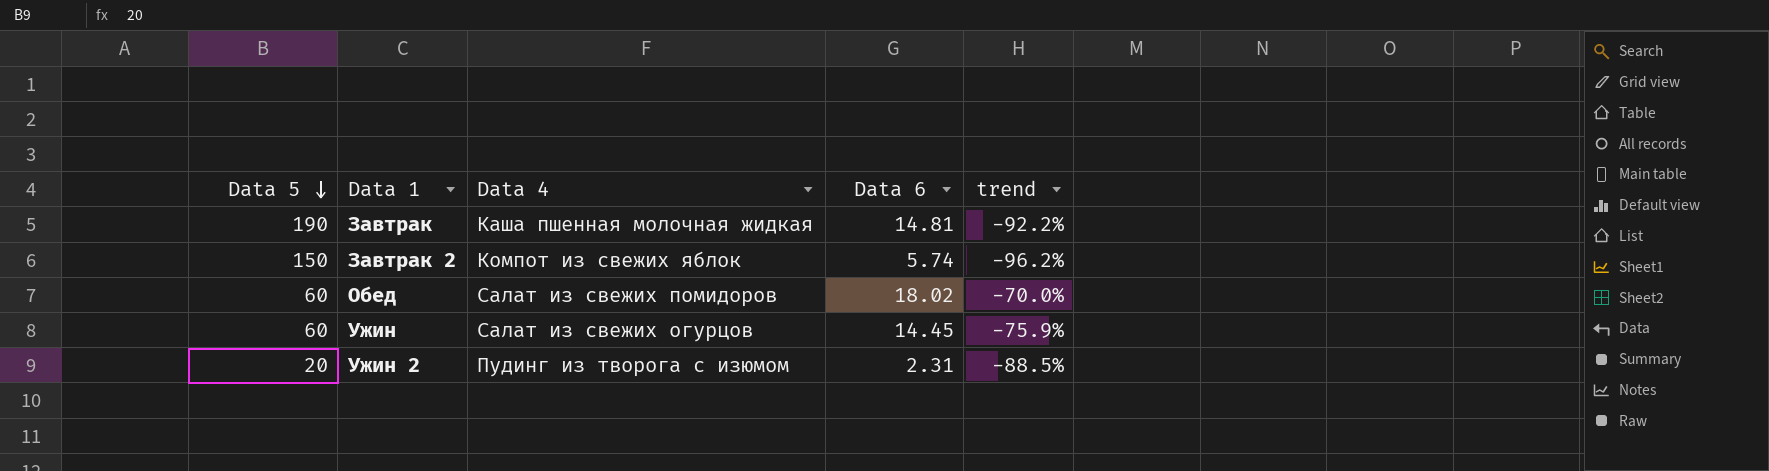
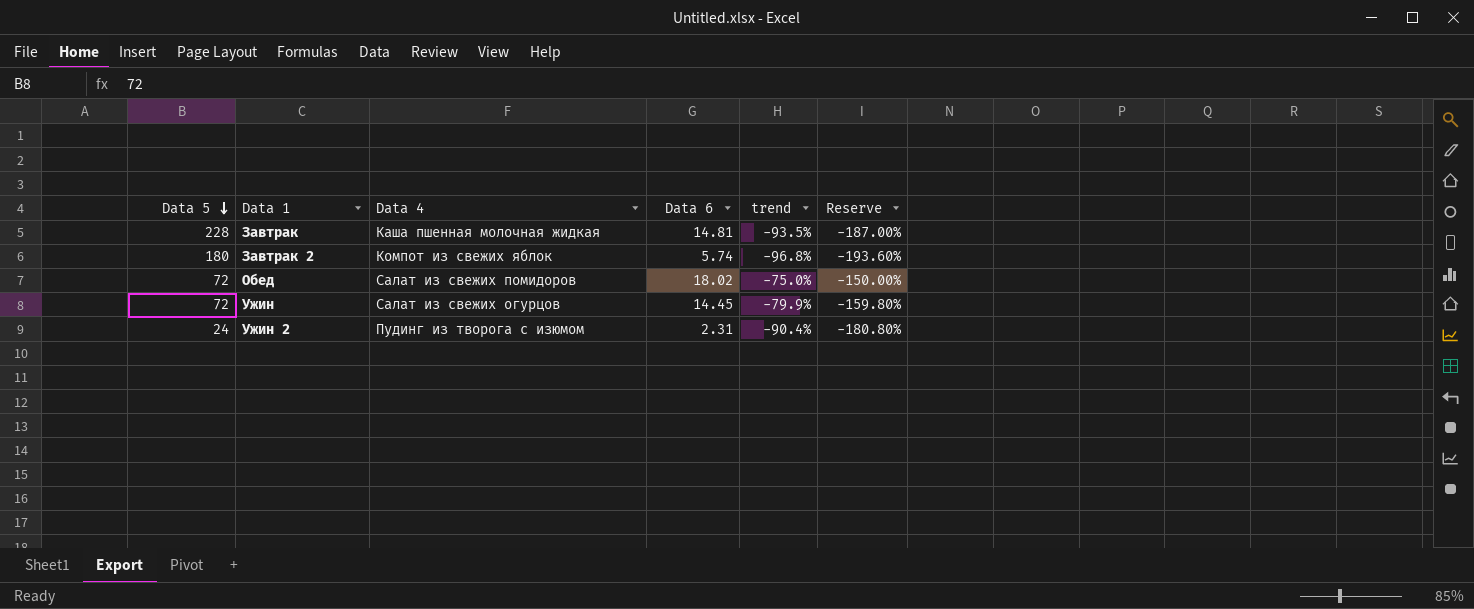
column Reserve | formula: none -> [trend] * 2
Завтрак | Data 5: 190 -> 228
Завтрак | trend: -92.2% -> -93.5%
Завтрак 2 | Data 5: 150 -> 180
Завтрак 2 | trend: -96.2% -> -96.8%
Обед | Data 5: 60 -> 72
Обед | trend: -70.0% -> -75.0%
Ужин | Data 5: 60 -> 72
Ужин | trend: -75.9% -> -79.9%
Ужин 2 | Data 5: 20 -> 24
Ужин 2 | trend: -88.5% -> -90.4%

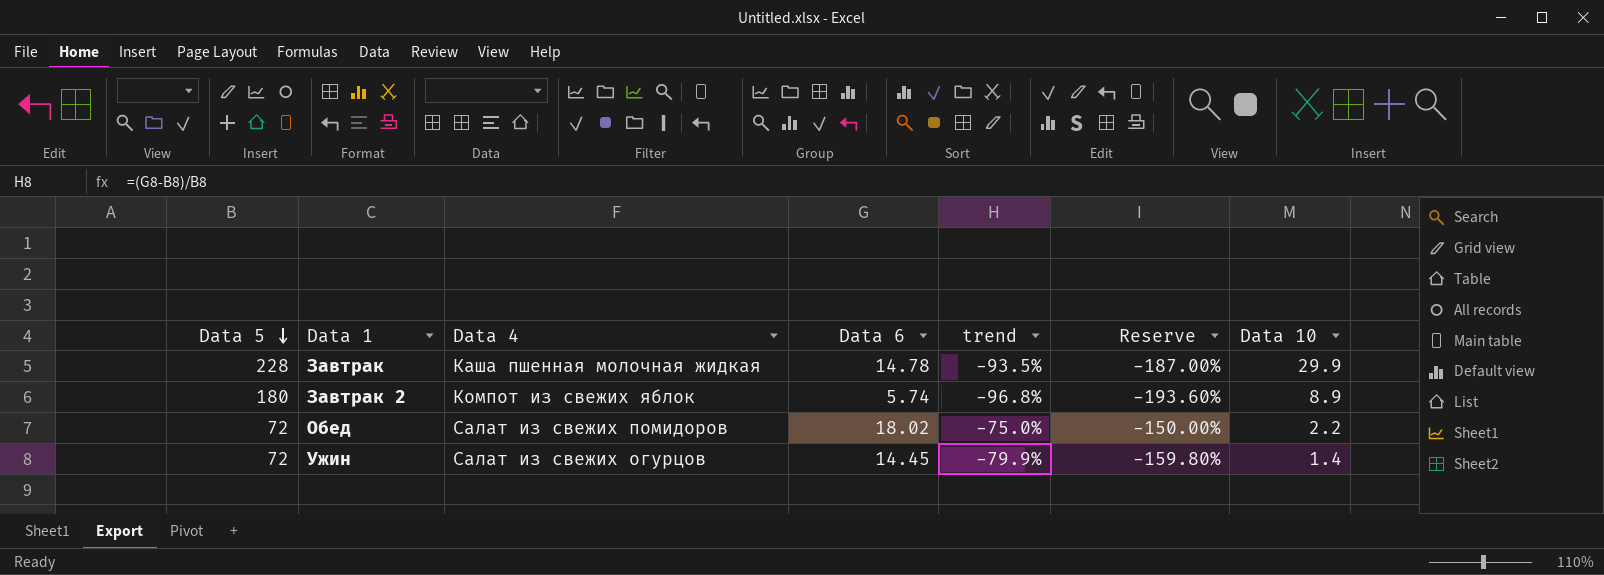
column Data 10 | position: none -> 7
row Ужин 2: 24 | Пудинг из творога с изюмом | 2.31 | -90.4% | -180.80% -> none
Завтрак | Data 6: 14.81 -> 14.78

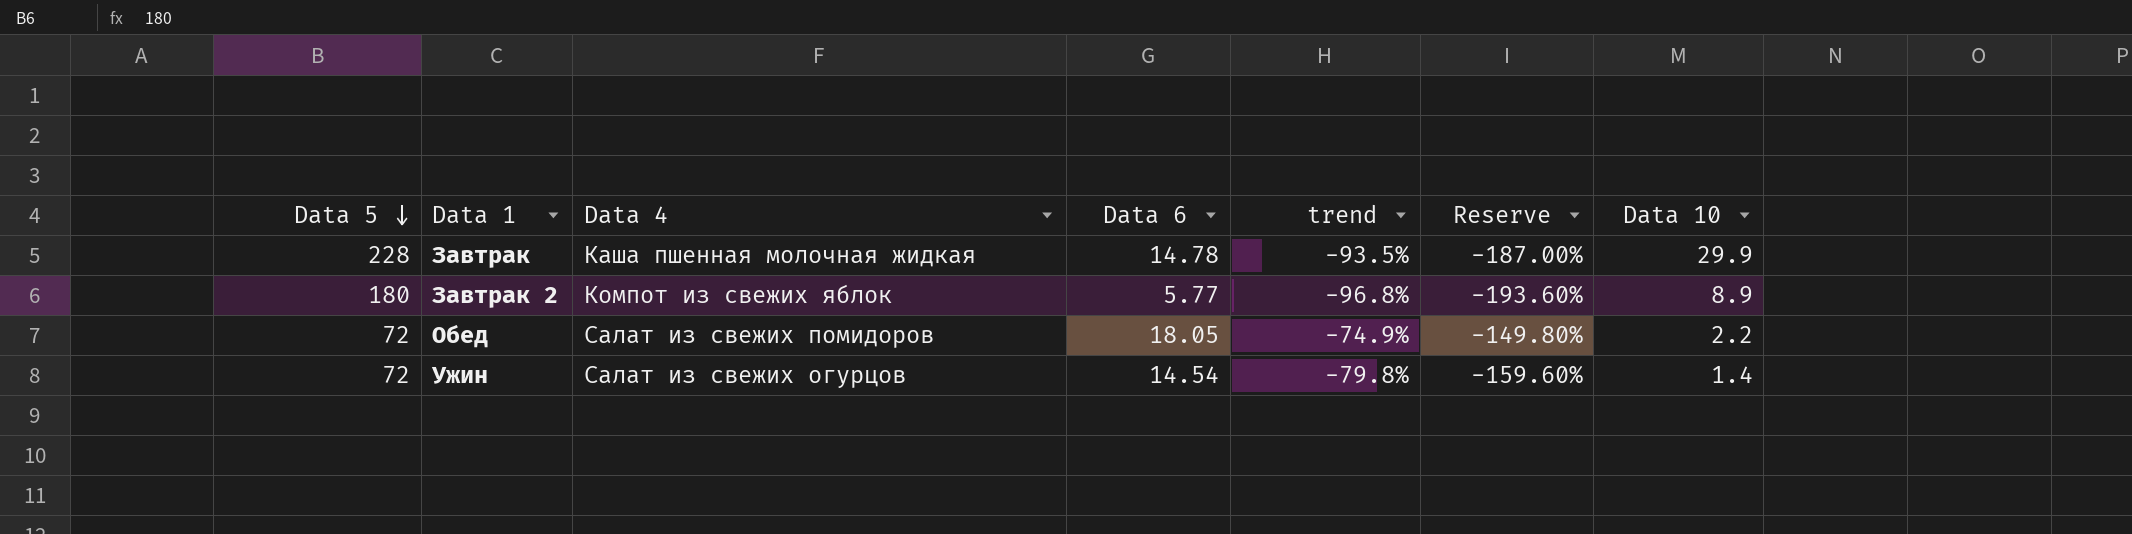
Завтрак 2 | Data 6: 5.74 -> 5.77
Обед | Data 6: 18.02 -> 18.05
Обед | trend: -75.0% -> -74.9%
Обед | Reserve: -150.00% -> -149.80%
Ужин | Data 6: 14.45 -> 14.54
Ужин | trend: -79.9% -> -79.8%
Ужин | Reserve: -159.80% -> -159.60%

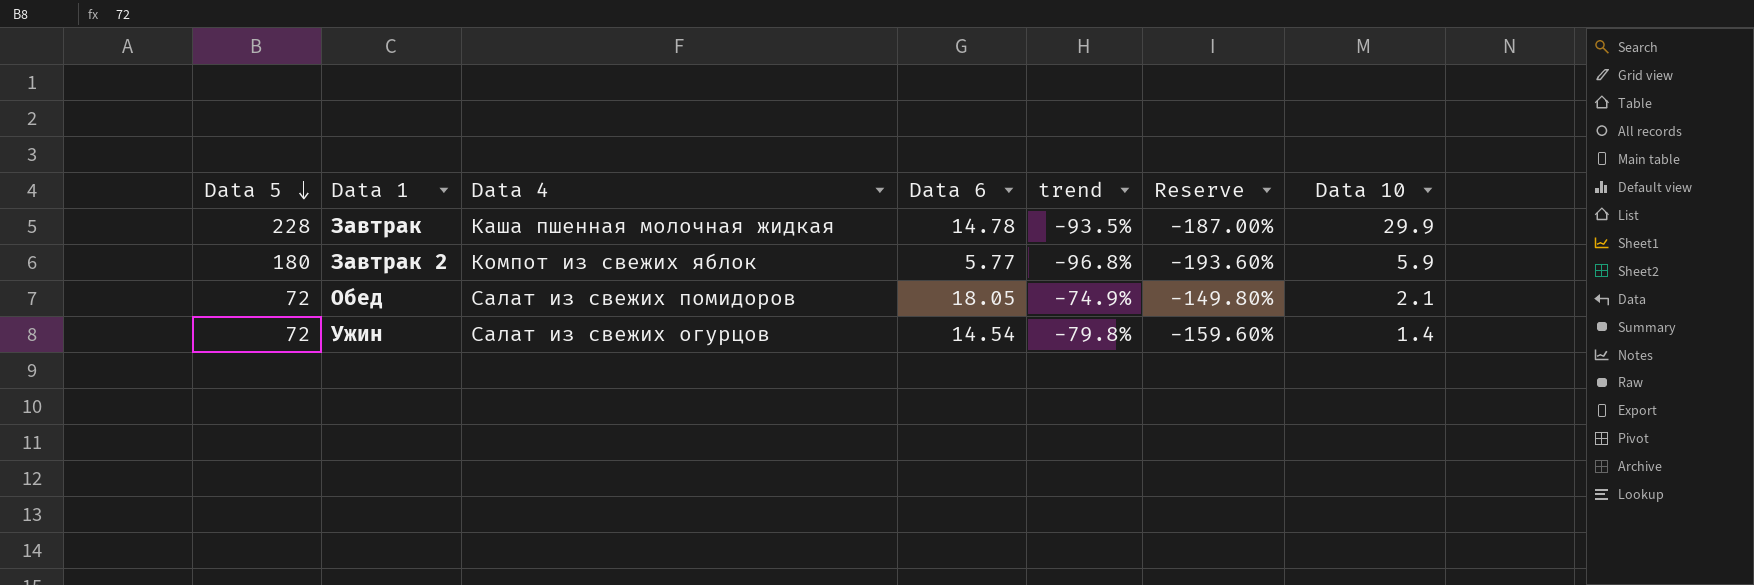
Завтрак 2 | Data 10: 8.9 -> 5.9
Обед | Data 10: 2.2 -> 2.1

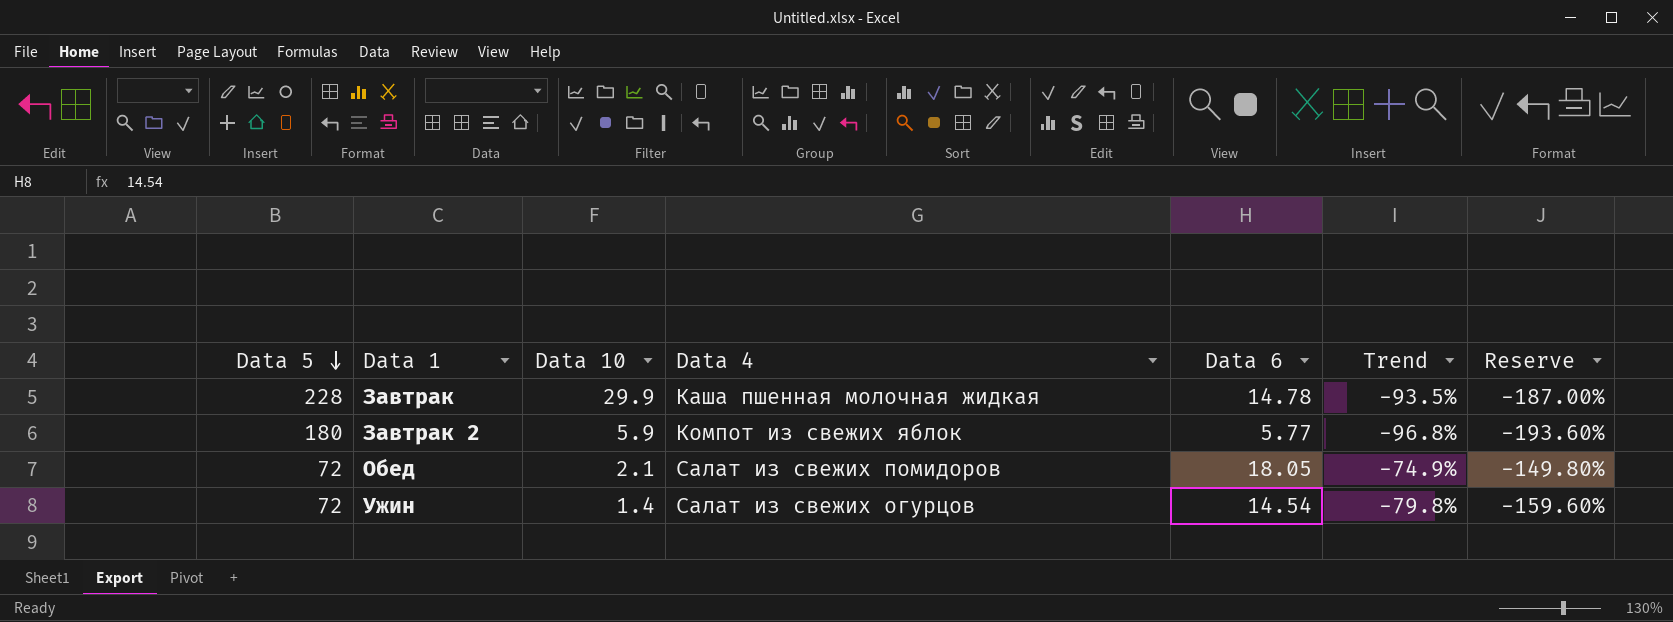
column Data 10 | position: 7 -> 3
column name: trend -> Trend

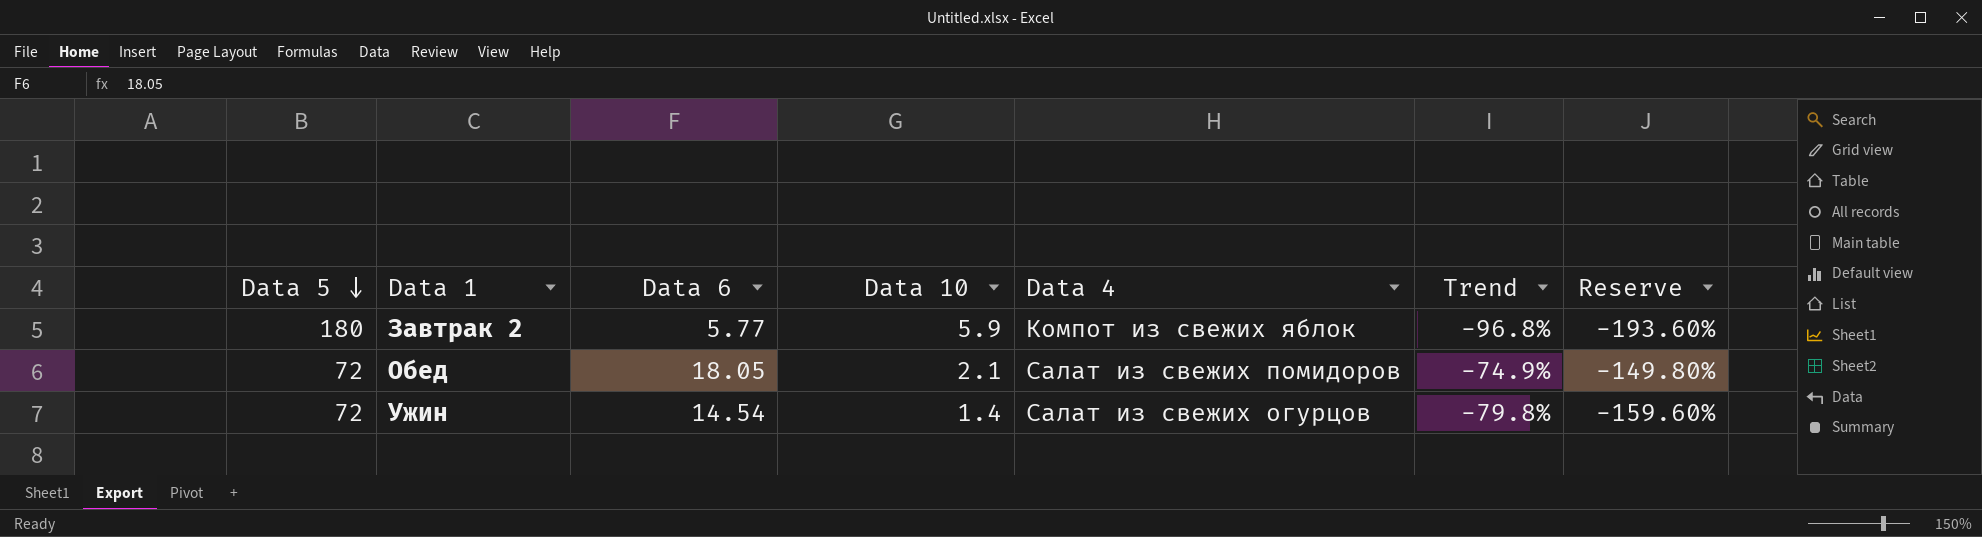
column Data 6 | position: 5 -> 3
row Завтрак: 228 | 29.9 | Каша пшенная молочная жидкая | 14.78 | -93.5% | -187.00% -> none

